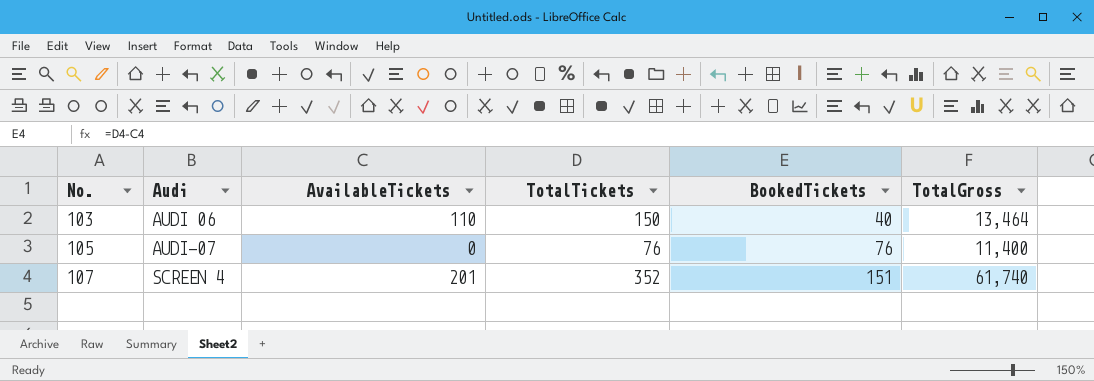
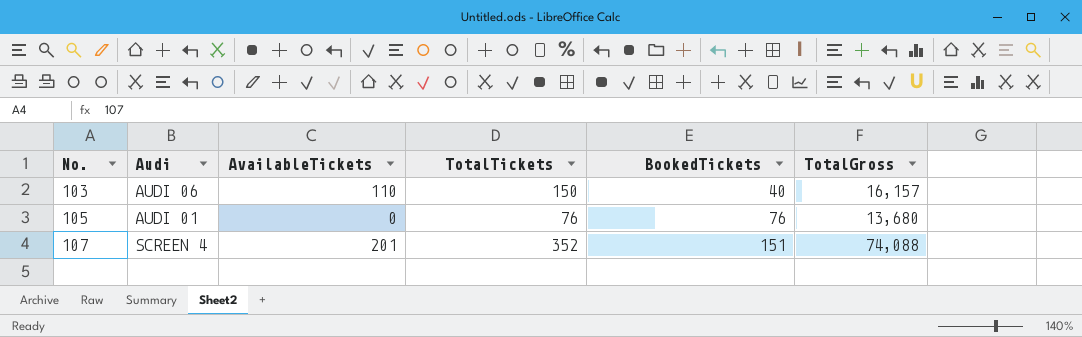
103 | TotalGross: 13,464 -> 16,157
105 | Audi: AUDI-07 -> AUDI 01
105 | TotalGross: 11,400 -> 13,680
107 | TotalGross: 61,740 -> 74,088

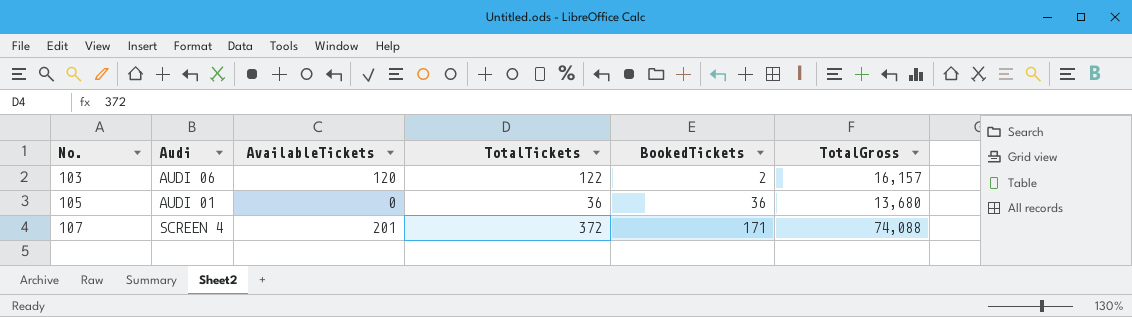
103 | AvailableTickets: 110 -> 120
103 | TotalTickets: 150 -> 122
103 | BookedTickets: 40 -> 2
105 | TotalTickets: 76 -> 36
105 | BookedTickets: 76 -> 36
107 | TotalTickets: 352 -> 372
107 | BookedTickets: 151 -> 171

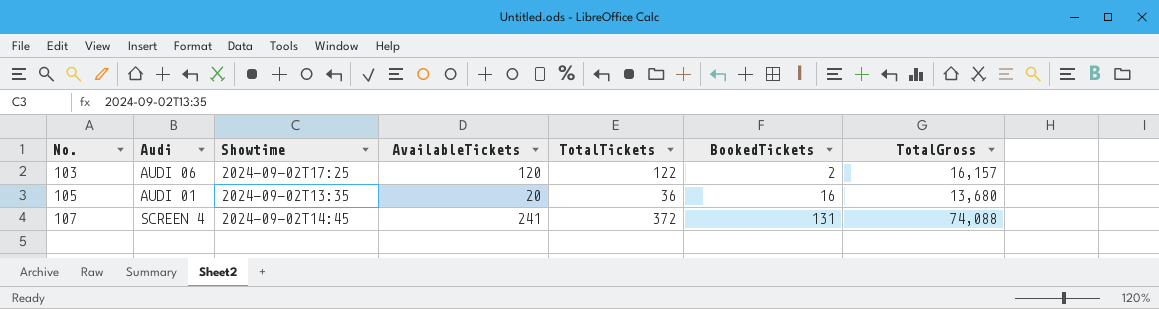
column Showtime | position: none -> 3
105 | AvailableTickets: 0 -> 20
105 | BookedTickets: 36 -> 16
107 | AvailableTickets: 201 -> 241
107 | BookedTickets: 171 -> 131

